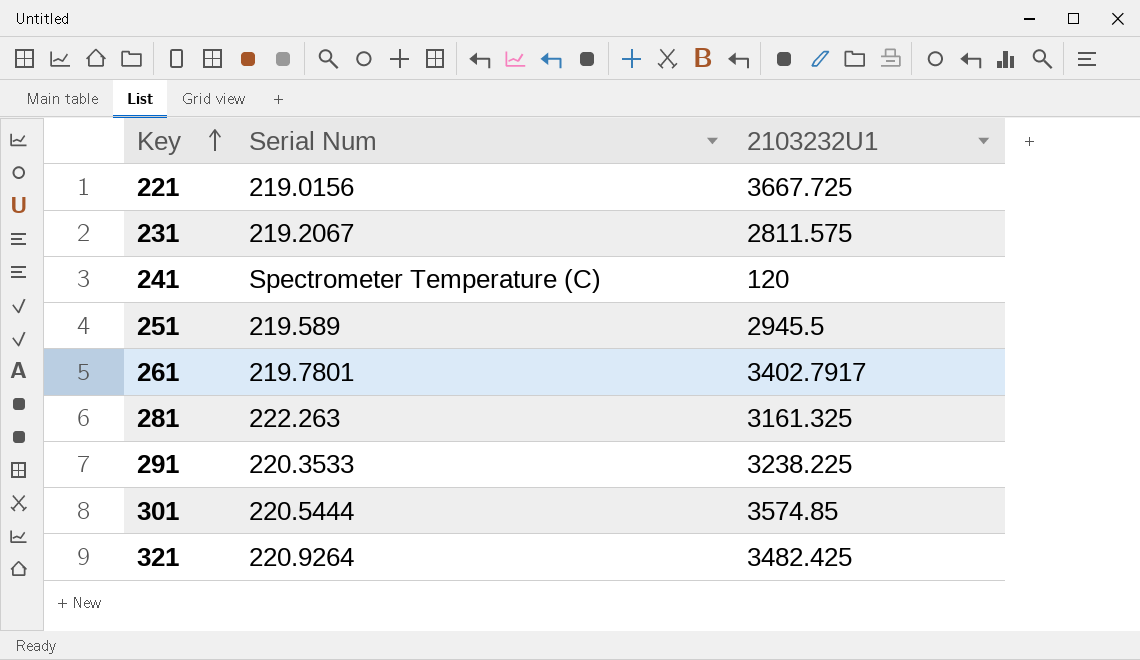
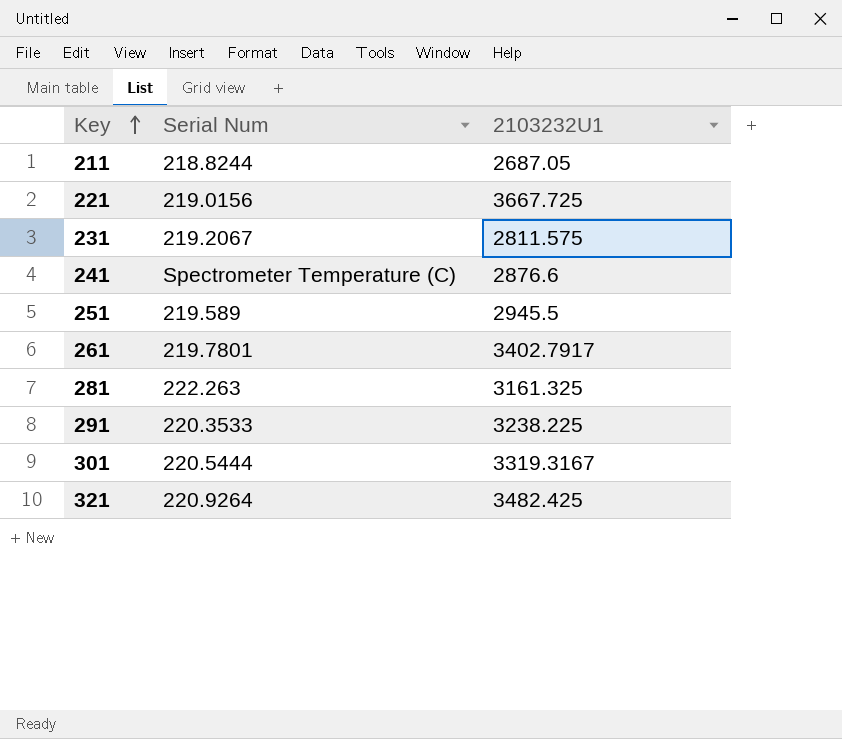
row 211: none -> 218.8244 | 2687.05
241 | 2103232U1: 120 -> 2876.6
301 | 2103232U1: 3574.85 -> 3319.3167

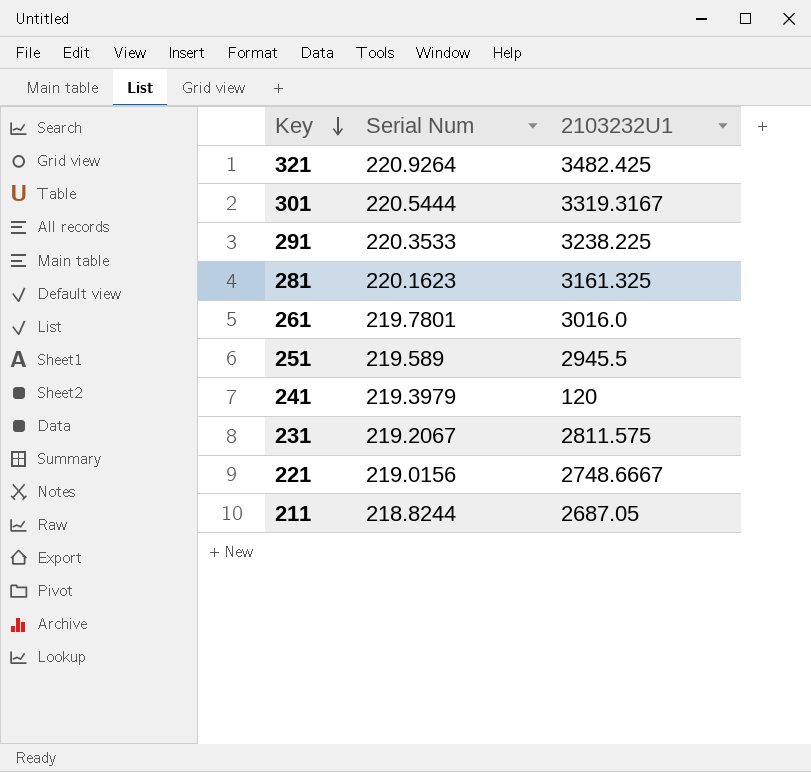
row order: Key ascending -> Key descending
281 | Serial Num: 222.263 -> 220.1623
261 | 2103232U1: 3402.7917 -> 3016.0
241 | Serial Num: Spectrometer Temperature (C) -> 219.3979
241 | 2103232U1: 2876.6 -> 120
221 | 2103232U1: 3667.725 -> 2748.6667

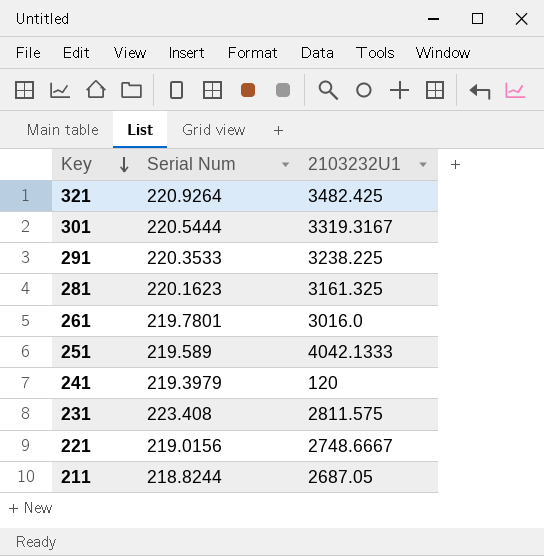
251 | 2103232U1: 2945.5 -> 4042.1333
231 | Serial Num: 219.2067 -> 223.408

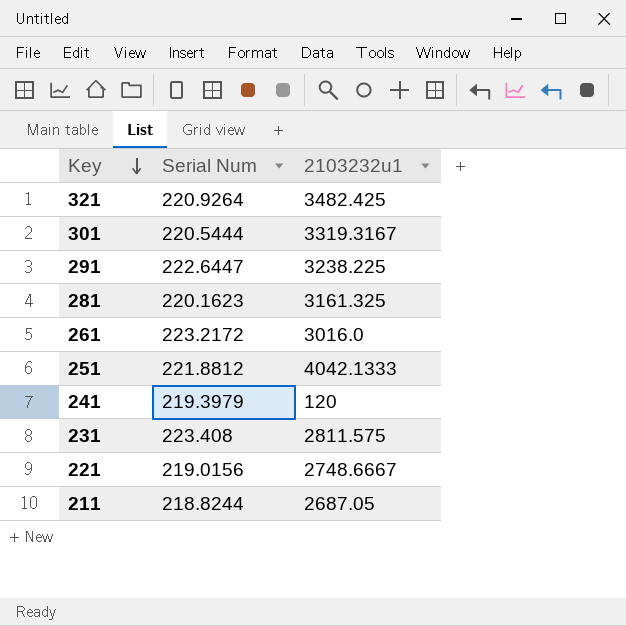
column name: 2103232U1 -> 2103232u1
291 | Serial Num: 220.3533 -> 222.6447
261 | Serial Num: 219.7801 -> 223.2172
251 | Serial Num: 219.589 -> 221.8812

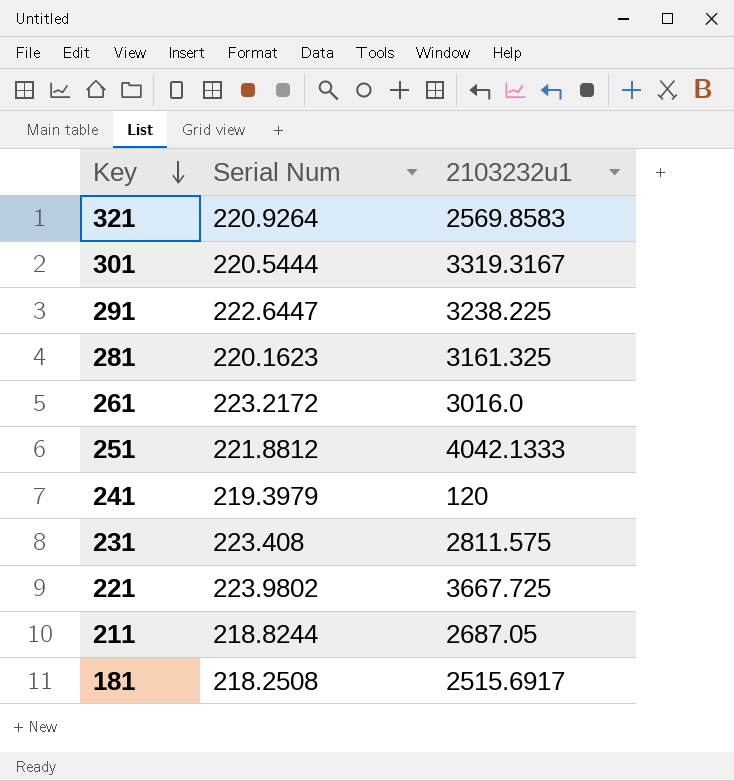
321 | 2103232u1: 3482.425 -> 2569.8583
221 | Serial Num: 219.0156 -> 223.9802
221 | 2103232u1: 2748.6667 -> 3667.725
row 181: none -> 218.2508 | 2515.6917

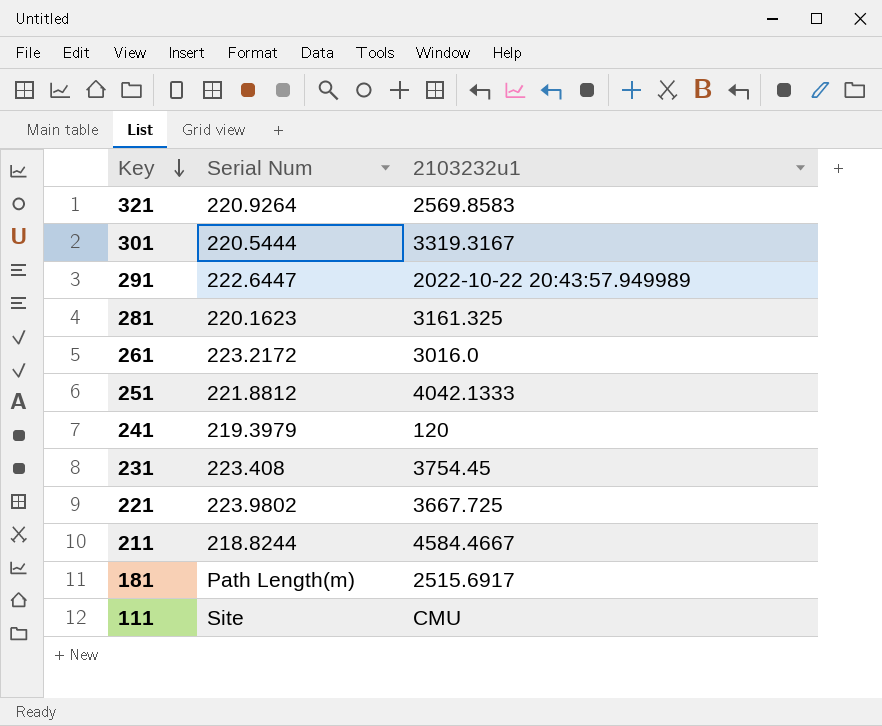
291 | 2103232u1: 3238.225 -> 2022-10-22 20:43:57.949989
231 | 2103232u1: 2811.575 -> 3754.45
211 | 2103232u1: 2687.05 -> 4584.4667
181 | Serial Num: 218.2508 -> Path Length(m)
row 111: none -> Site | CMU

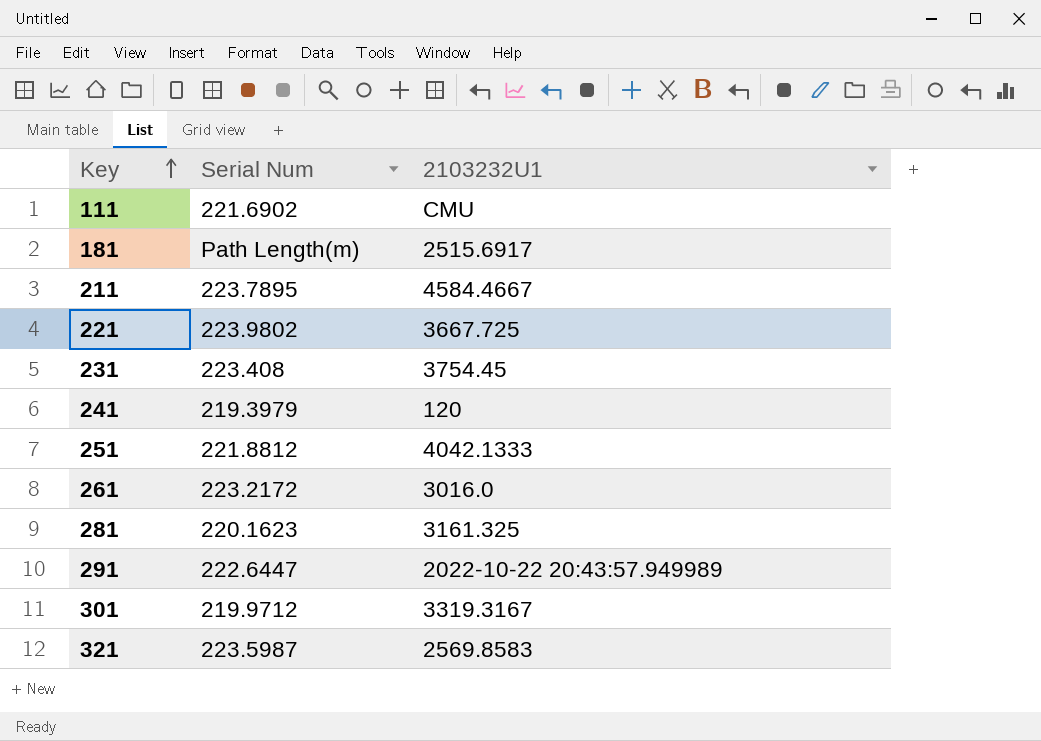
row order: Key descending -> Key ascending
column name: 2103232u1 -> 2103232U1
111 | Serial Num: Site -> 221.6902
211 | Serial Num: 218.8244 -> 223.7895
301 | Serial Num: 220.5444 -> 219.9712
321 | Serial Num: 220.9264 -> 223.5987

